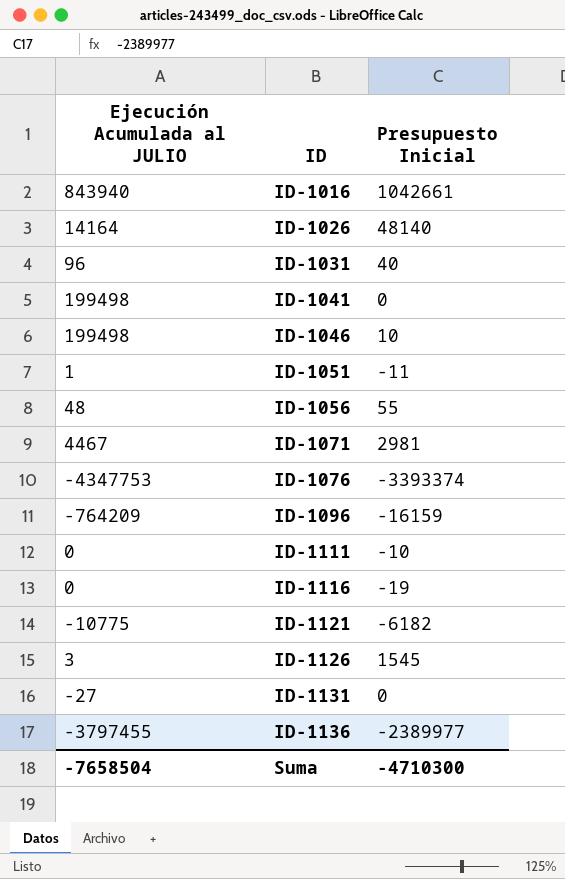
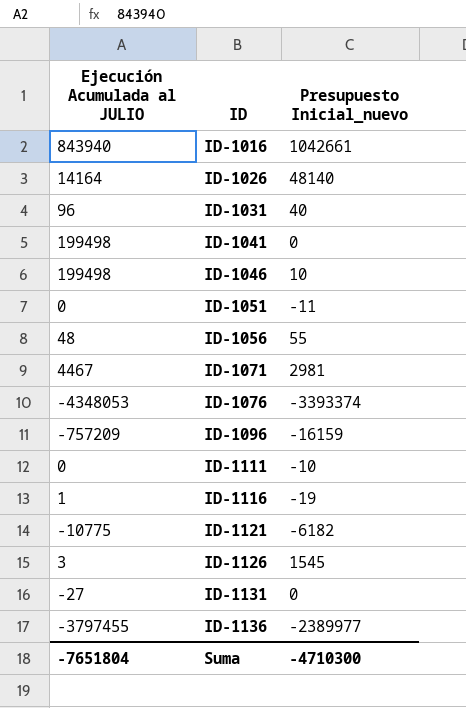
column name: Presupuesto Inicial -> Presupuesto Inicial_nuevo
ID-1051 | Ejecución Acumulada al JULIO: 1 -> 0
ID-1076 | Ejecución Acumulada al JULIO: -4347753 -> -4348053
ID-1096 | Ejecución Acumulada al JULIO: -764209 -> -757209
ID-1116 | Ejecución Acumulada al JULIO: 0 -> 1
Suma | Ejecución Acumulada al JULIO: -7658504 -> -7651804

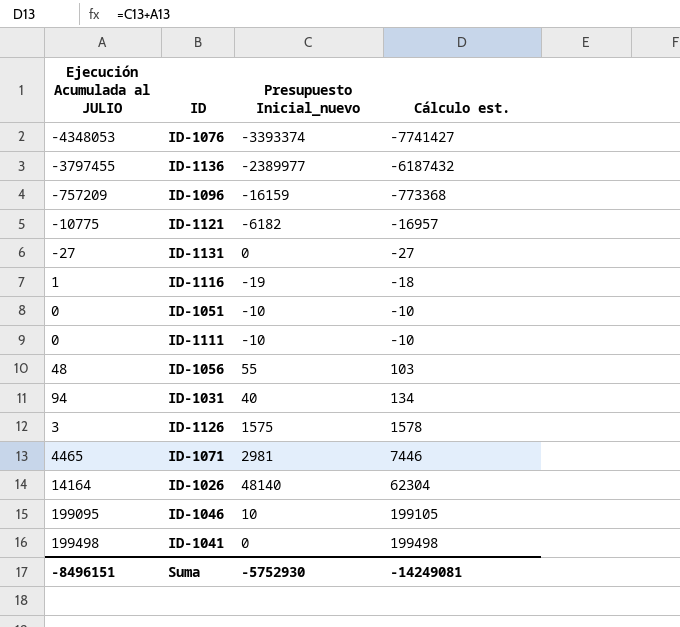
row order: ID ascending -> Cálculo est. ascending
column Cálculo est. | formula: none -> [Ejecución Acumulada al JULIO] + [Presupuesto Inicial_nuevo]
row ID-1016: 843940 | 1042661 -> none
ID-1051 | Presupuesto Inicial_nuevo: -11 -> -10
ID-1031 | Ejecución Acumulada al JULIO: 96 -> 94
ID-1126 | Presupuesto Inicial_nuevo: 1545 -> 1575
ID-1071 | Ejecución Acumulada al JULIO: 4467 -> 4465
ID-1046 | Ejecución Acumulada al JULIO: 199498 -> 199095
Suma | Ejecución Acumulada al JULIO: -7651804 -> -8496151
Suma | Presupuesto Inicial_nuevo: -4710300 -> -5752930

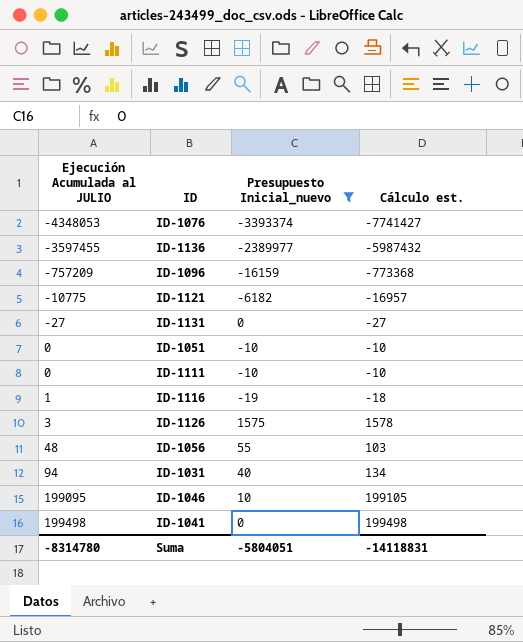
filter: none -> Presupuesto Inicial_nuevo <= 1575
row order: Cálculo est. ascending -> Ejecución Acumulada al JULIO ascending
ID-1136 | Ejecución Acumulada al JULIO: -3797455 -> -3597455
ID-1136 | Cálculo est.: -6187432 -> -5987432
Suma | Ejecución Acumulada al JULIO: -8496151 -> -8314780
Suma | Presupuesto Inicial_nuevo: -5752930 -> -5804051
Suma | Cálculo est.: -14249081 -> -14118831

